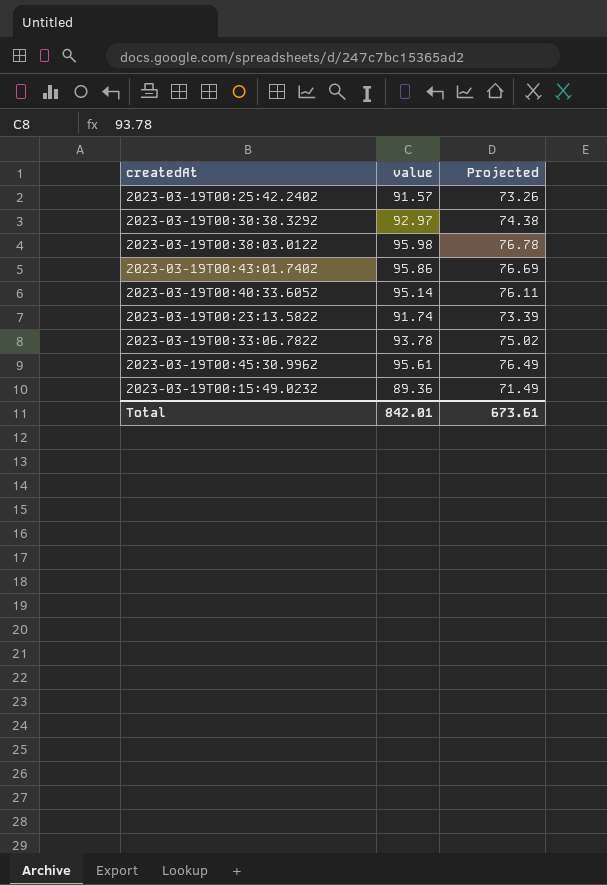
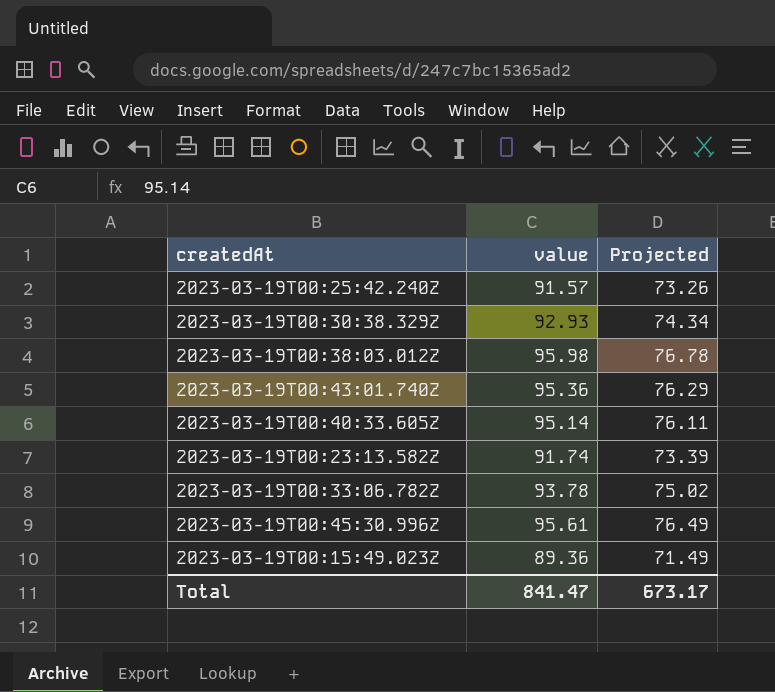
2023-03-19T00:30:38.329Z | value: 92.97 -> 92.93
2023-03-19T00:30:38.329Z | Projected: 74.38 -> 74.34
2023-03-19T00:43:01.740Z | value: 95.86 -> 95.36
2023-03-19T00:43:01.740Z | Projected: 76.69 -> 76.29
Total | value: 842.01 -> 841.47
Total | Projected: 673.61 -> 673.17

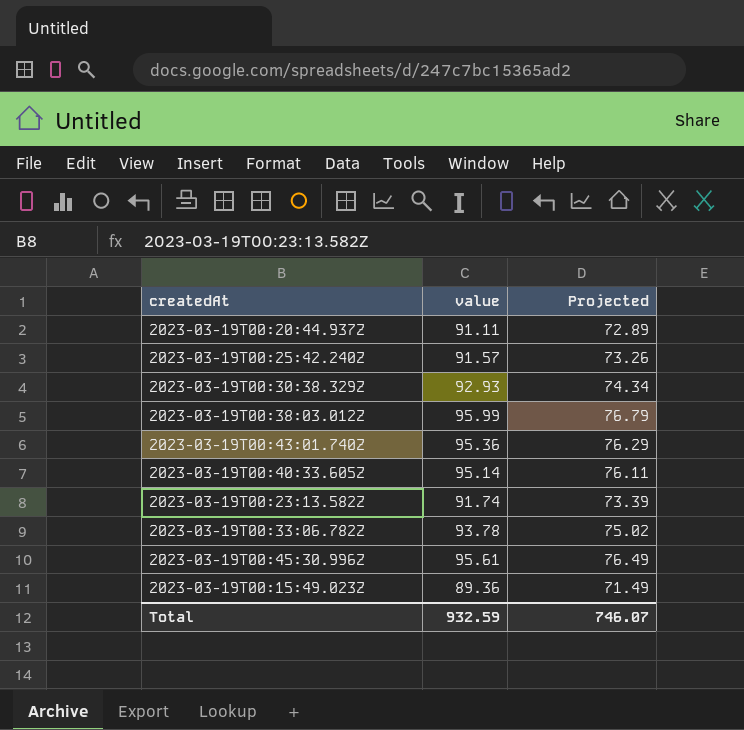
row 2023-03-19T00:20:44.937Z: none -> 91.11 | 72.89
2023-03-19T00:38:03.012Z | value: 95.98 -> 95.99
2023-03-19T00:38:03.012Z | Projected: 76.78 -> 76.79
Total | value: 841.47 -> 932.59
Total | Projected: 673.17 -> 746.07

